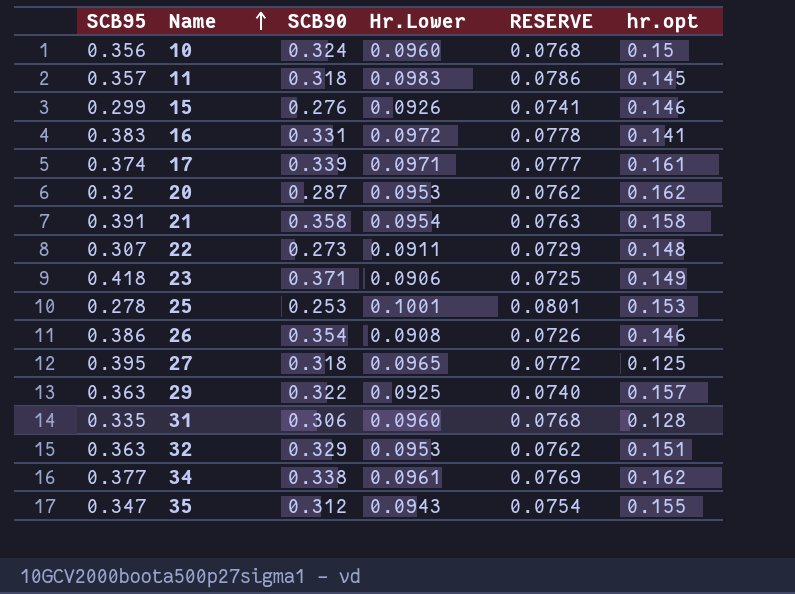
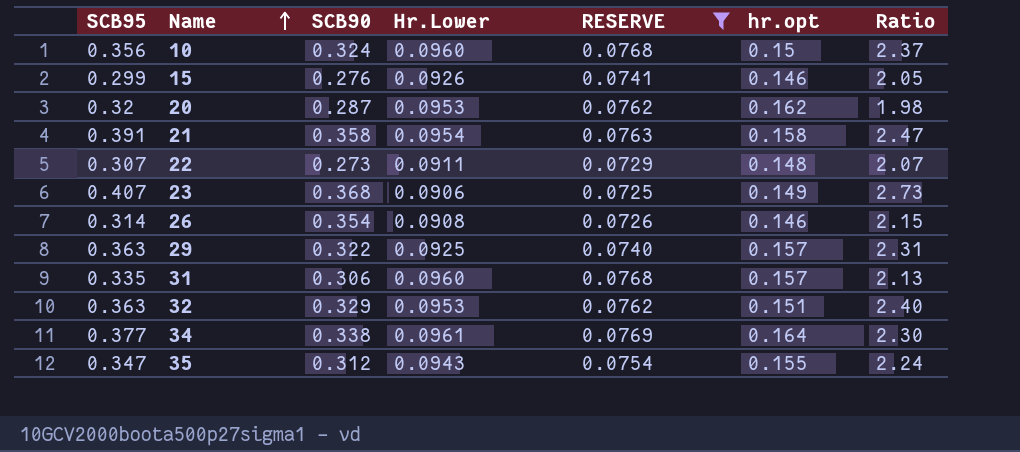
filter: none -> RESERVE <= 0.0769
column Ratio | formula: none -> [SCB95] / [hr.opt]
23 | SCB95: 0.418 -> 0.407
23 | SCB90: 0.371 -> 0.368
26 | SCB95: 0.386 -> 0.314
31 | hr.opt: 0.128 -> 0.157
34 | hr.opt: 0.162 -> 0.164

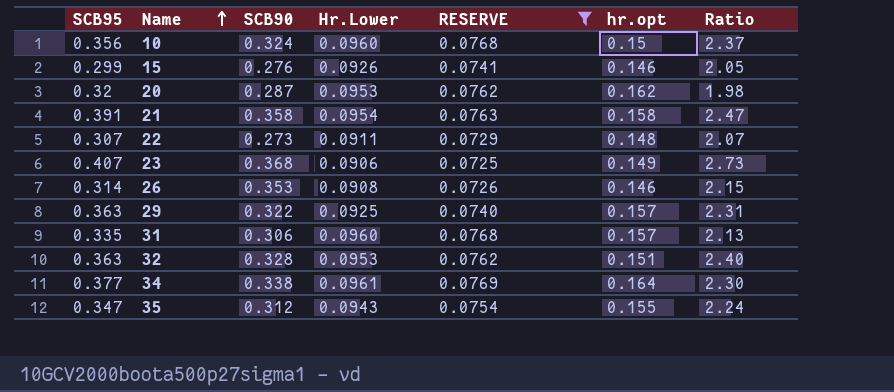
26 | SCB90: 0.354 -> 0.353
32 | SCB90: 0.329 -> 0.328

